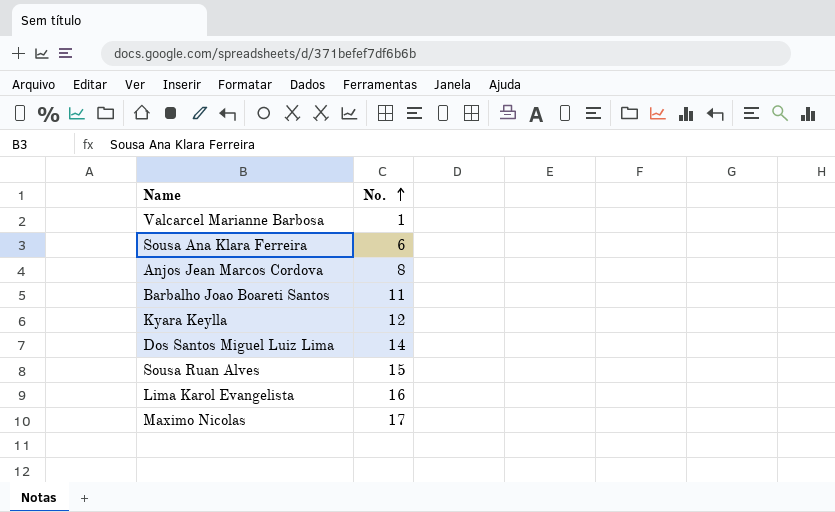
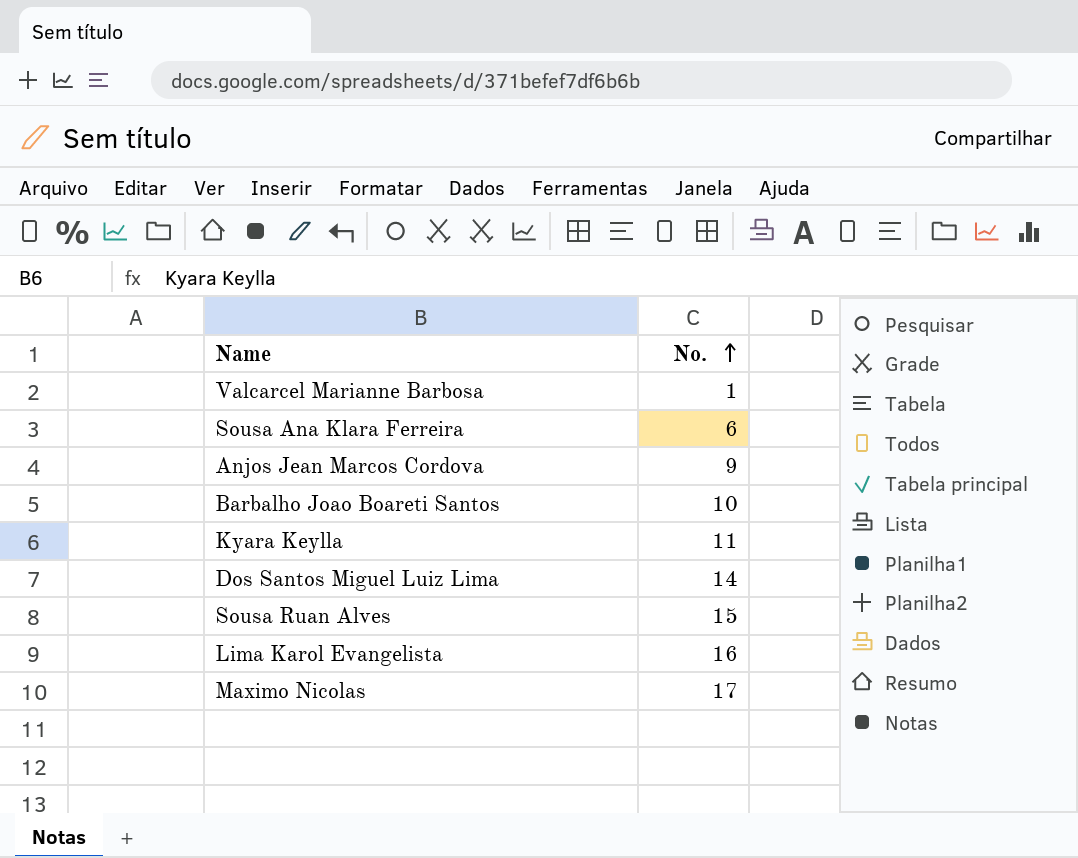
Anjos Jean Marcos Cordova | No.: 8 -> 9
Barbalho Joao Boareti Santos | No.: 11 -> 10
Kyara Keylla | No.: 12 -> 11

